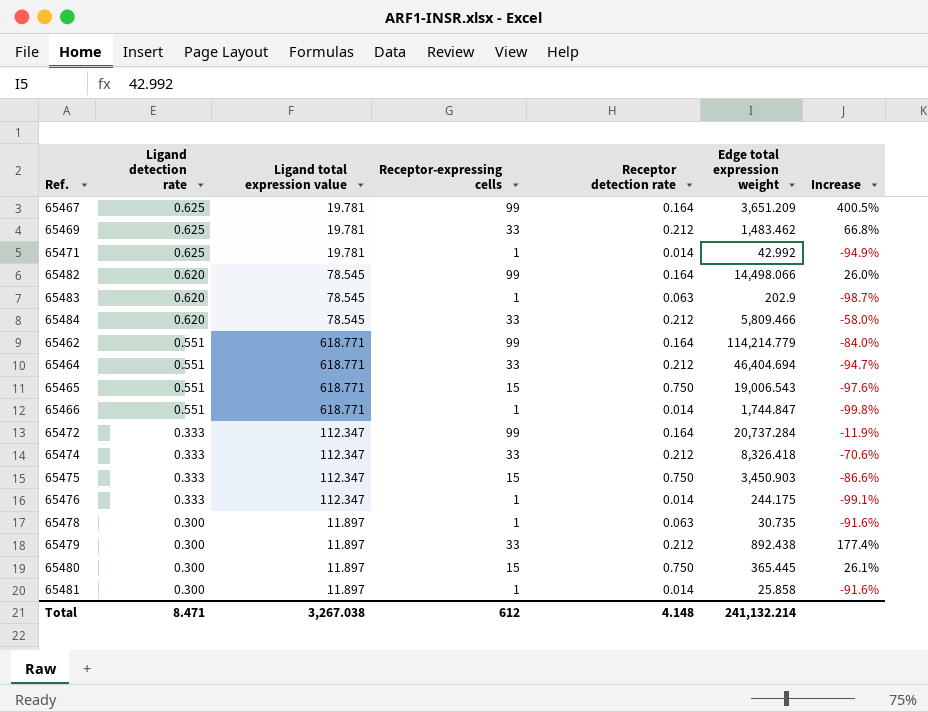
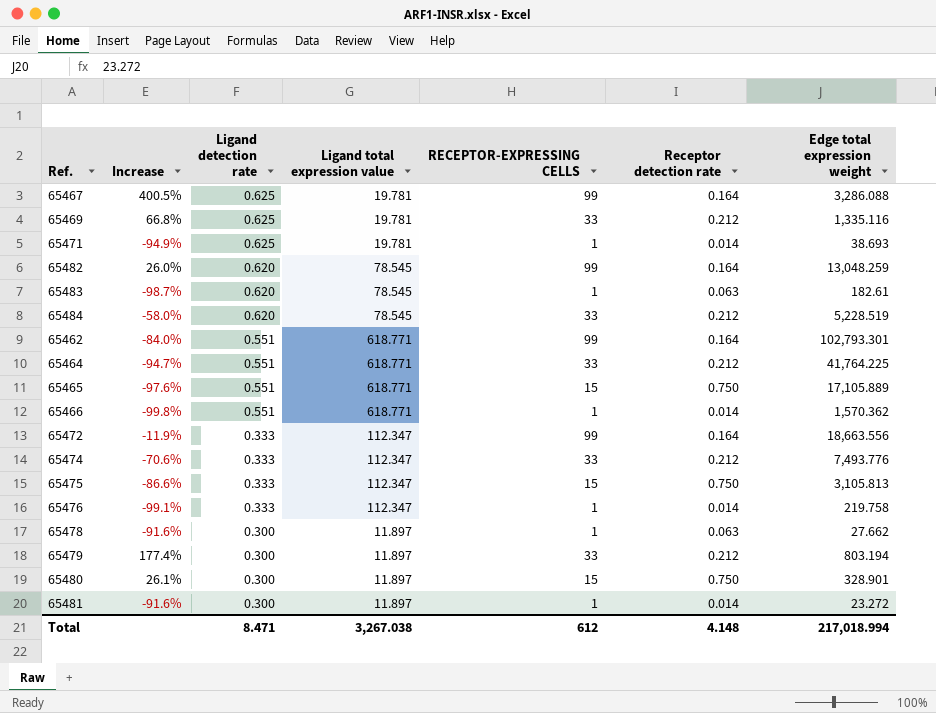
column Increase | position: 7 -> 2
column name: Receptor-expressing cells -> RECEPTOR-EXPRESSING CELLS
65467 | Edge total expression weight: 3,651.209 -> 3,286.088
65469 | Edge total expression weight: 1,483.462 -> 1,335.116
65471 | Edge total expression weight: 42.992 -> 38.693
65482 | Edge total expression weight: 14,498.066 -> 13,048.259
65483 | Edge total expression weight: 202.9 -> 182.61
65484 | Edge total expression weight: 5,809.466 -> 5,228.519
65462 | Edge total expression weight: 114,214.779 -> 102,793.301
65464 | Edge total expression weight: 46,404.694 -> 41,764.225
65465 | Edge total expression weight: 19,006.543 -> 17,105.889
65466 | Edge total expression weight: 1,744.847 -> 1,570.362
65472 | Edge total expression weight: 20,737.284 -> 18,663.556
65474 | Edge total expression weight: 8,326.418 -> 7,493.776
65475 | Edge total expression weight: 3,450.903 -> 3,105.813
65476 | Edge total expression weight: 244.175 -> 219.758
65478 | Edge total expression weight: 30.735 -> 27.662
65479 | Edge total expression weight: 892.438 -> 803.194
65480 | Edge total expression weight: 365.445 -> 328.901
65481 | Edge total expression weight: 25.858 -> 23.272
Total | Edge total expression weight: 241,132.214 -> 217,018.994

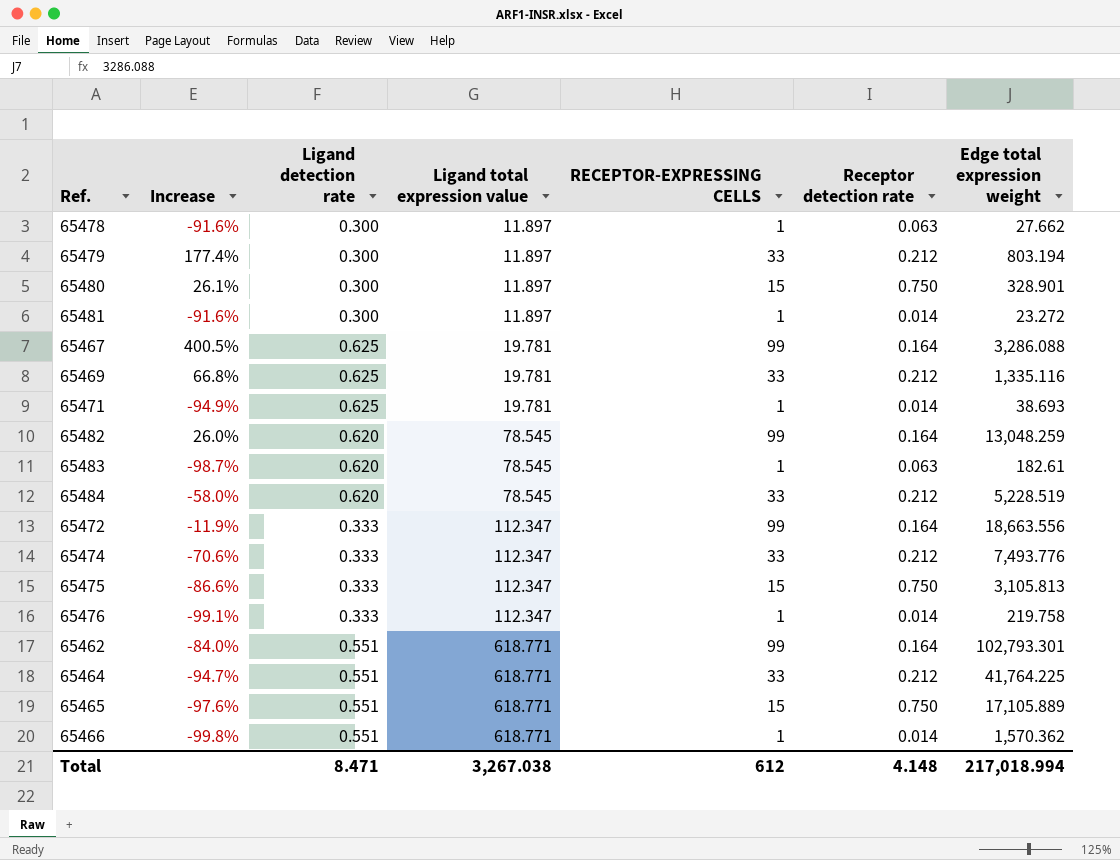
row order: Ligand detection rate descending -> Ligand total expression value ascending

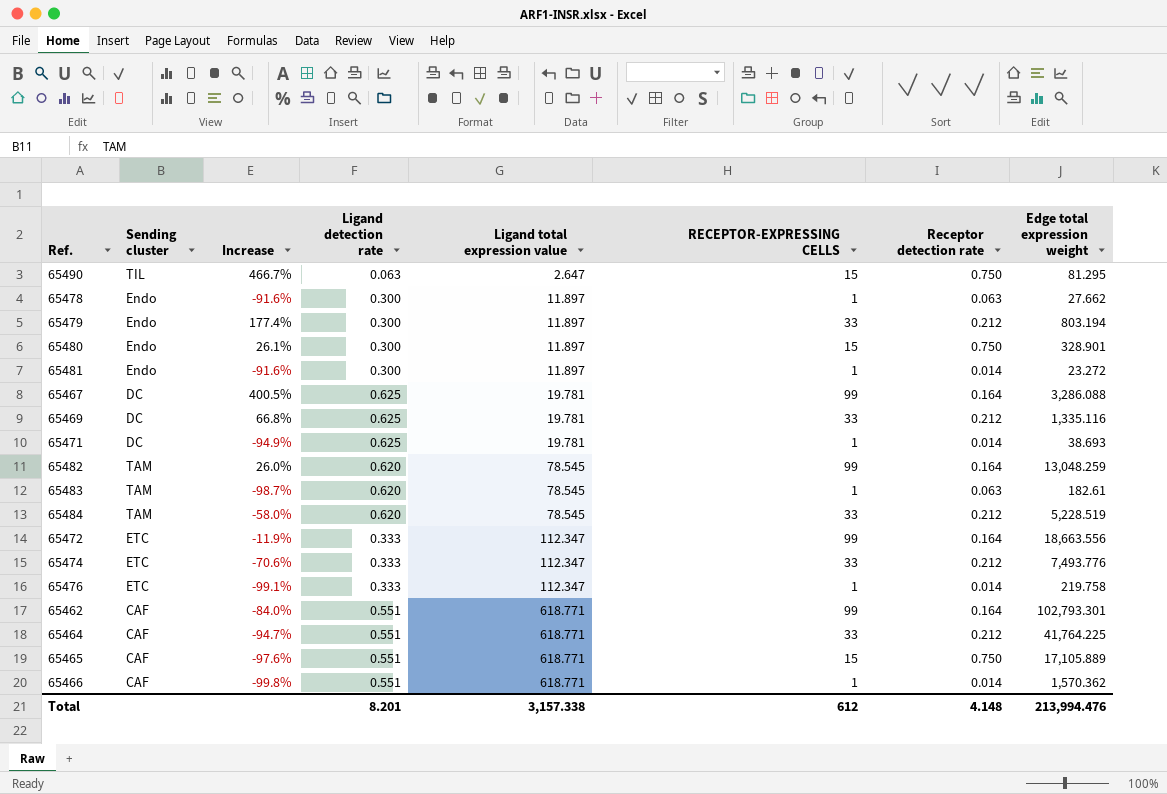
column Sending cluster | position: none -> 2
row 65475: -86.6% | 0.333 | 112.347 | 15 | 0.750 | 3,105.813 -> none
row 65490: none -> TIL | 466.7% | 0.063 | 2.647 | 15 | 0.750 | 81.295
Total | Ligand detection rate: 8.471 -> 8.201
Total | Ligand total expression value: 3,267.038 -> 3,157.338
Total | Edge total expression weight: 217,018.994 -> 213,994.476

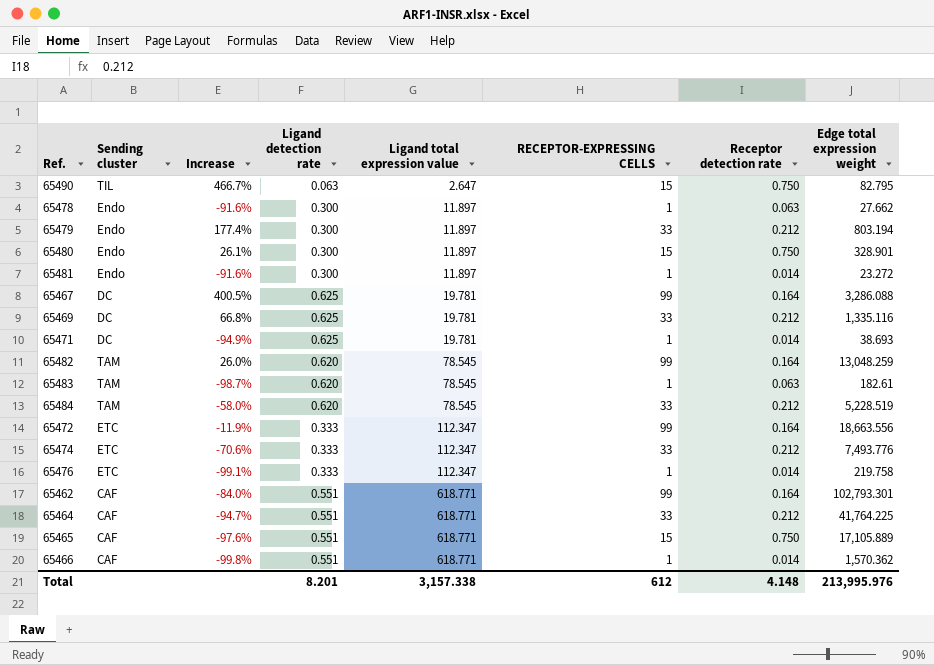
65490 | Edge total expression weight: 81.295 -> 82.795
Total | Edge total expression weight: 213,994.476 -> 213,995.976

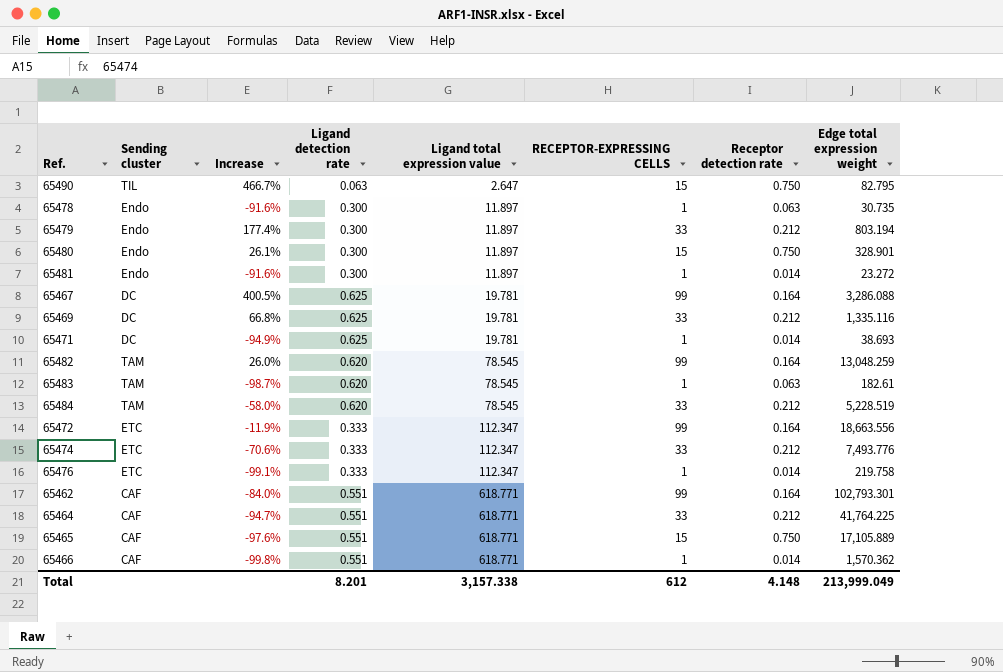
65478 | Edge total expression weight: 27.662 -> 30.735
Total | Edge total expression weight: 213,995.976 -> 213,999.049

